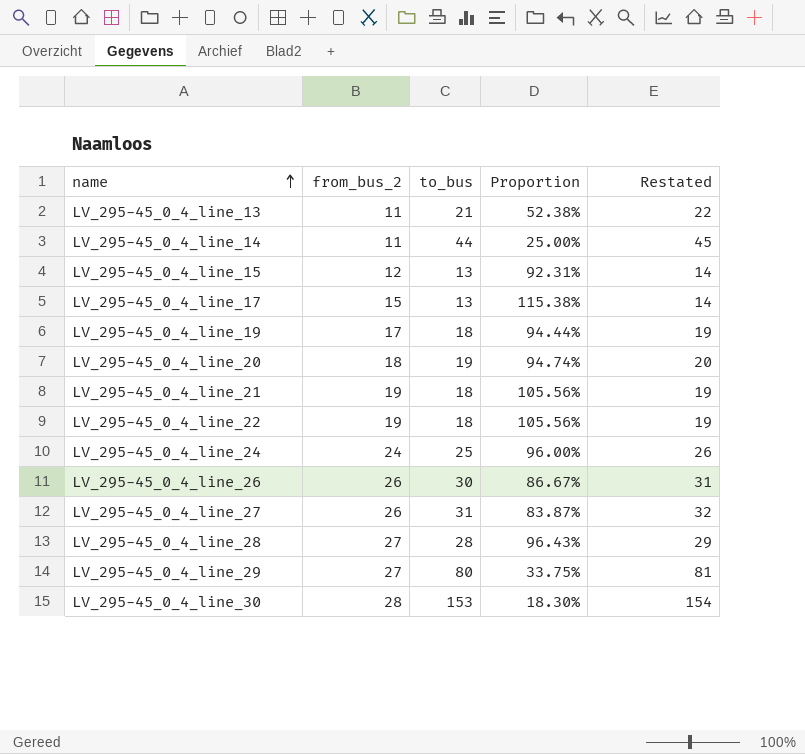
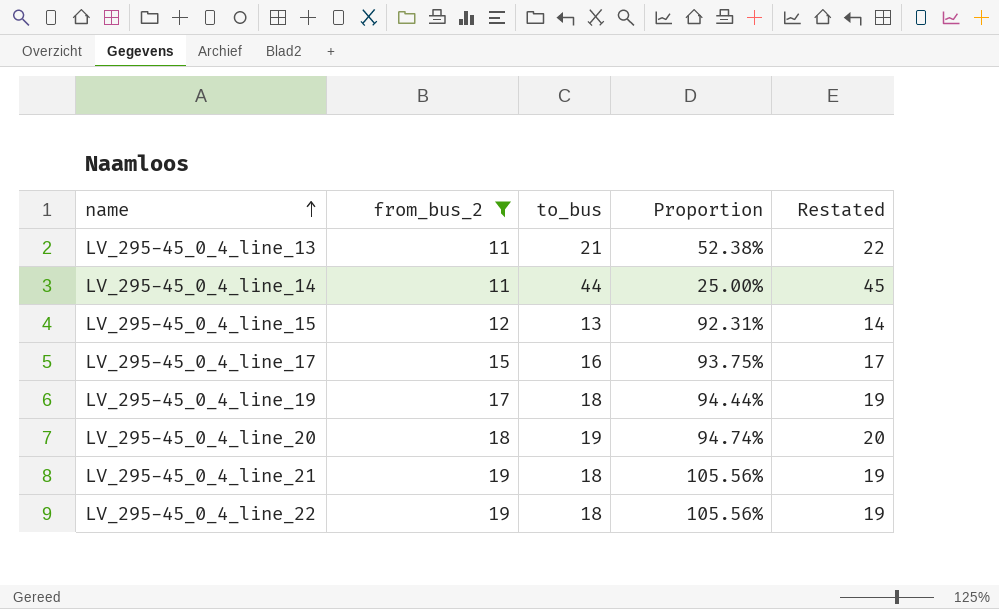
filter: none -> from_bus_2 <= 19
LV_295-45_0_4_line_17 | to_bus: 13 -> 16
LV_295-45_0_4_line_17 | Proportion: 115.38% -> 93.75%
LV_295-45_0_4_line_17 | Restated: 14 -> 17

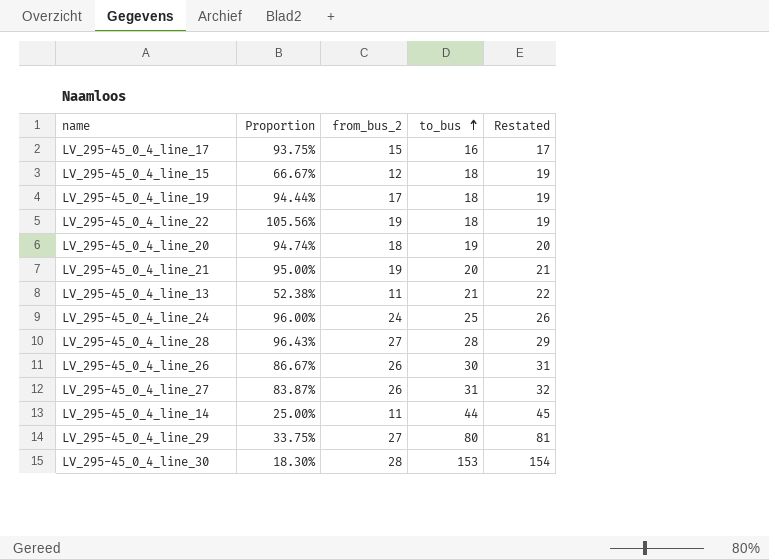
filter: from_bus_2 <= 19 -> none
row order: name ascending -> to_bus ascending
column Proportion | position: 4 -> 2
LV_295-45_0_4_line_15 | Proportion: 92.31% -> 66.67%
LV_295-45_0_4_line_15 | to_bus: 13 -> 18
LV_295-45_0_4_line_15 | Restated: 14 -> 19
LV_295-45_0_4_line_21 | Proportion: 105.56% -> 95.00%
LV_295-45_0_4_line_21 | to_bus: 18 -> 20
LV_295-45_0_4_line_21 | Restated: 19 -> 21

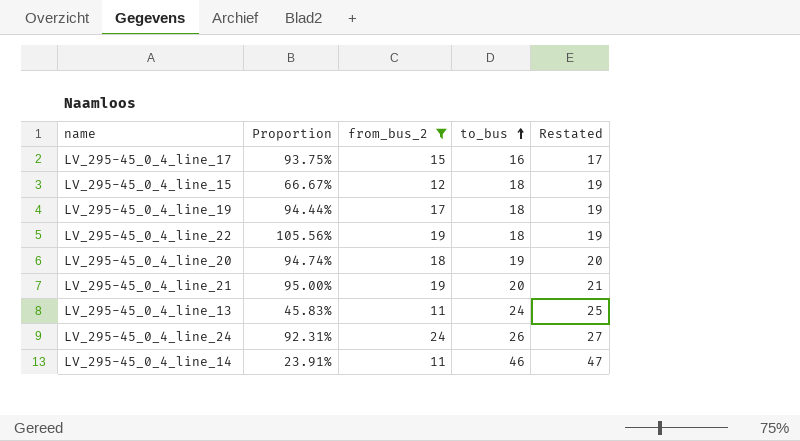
filter: none -> from_bus_2 <= 24
LV_295-45_0_4_line_13 | Proportion: 52.38% -> 45.83%
LV_295-45_0_4_line_13 | to_bus: 21 -> 24
LV_295-45_0_4_line_13 | Restated: 22 -> 25
LV_295-45_0_4_line_24 | Proportion: 96.00% -> 92.31%
LV_295-45_0_4_line_24 | to_bus: 25 -> 26
LV_295-45_0_4_line_24 | Restated: 26 -> 27
LV_295-45_0_4_line_14 | Proportion: 25.00% -> 23.91%
LV_295-45_0_4_line_14 | to_bus: 44 -> 46
LV_295-45_0_4_line_14 | Restated: 45 -> 47

